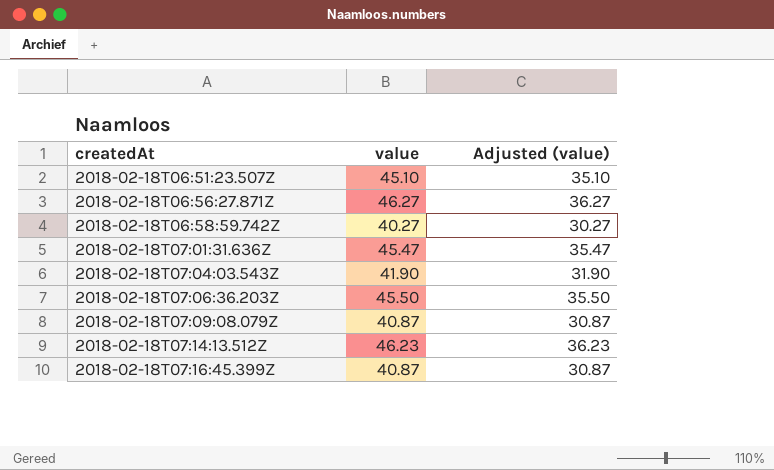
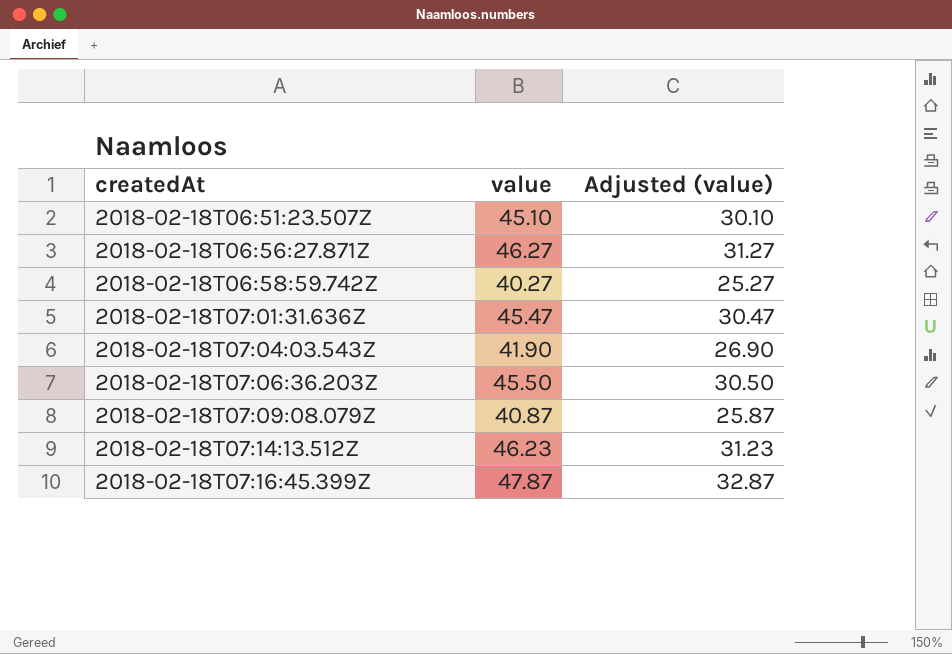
column Adjusted (value) | formula: [value] - 10 -> [value] - 15
2018-02-18T07:16:45.399Z | value: 40.87 -> 47.87

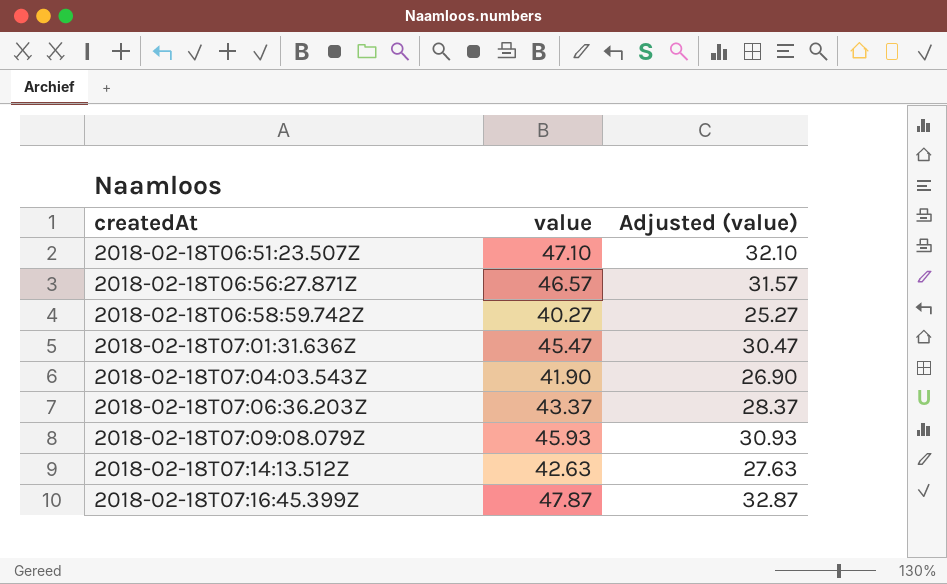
2018-02-18T06:51:23.507Z | value: 45.10 -> 47.10
2018-02-18T06:51:23.507Z | Adjusted (value): 30.10 -> 32.10
2018-02-18T06:56:27.871Z | value: 46.27 -> 46.57
2018-02-18T06:56:27.871Z | Adjusted (value): 31.27 -> 31.57
2018-02-18T07:06:36.203Z | value: 45.50 -> 43.37
2018-02-18T07:06:36.203Z | Adjusted (value): 30.50 -> 28.37
2018-02-18T07:09:08.079Z | value: 40.87 -> 45.93
2018-02-18T07:09:08.079Z | Adjusted (value): 25.87 -> 30.93
2018-02-18T07:14:13.512Z | value: 46.23 -> 42.63
2018-02-18T07:14:13.512Z | Adjusted (value): 31.23 -> 27.63

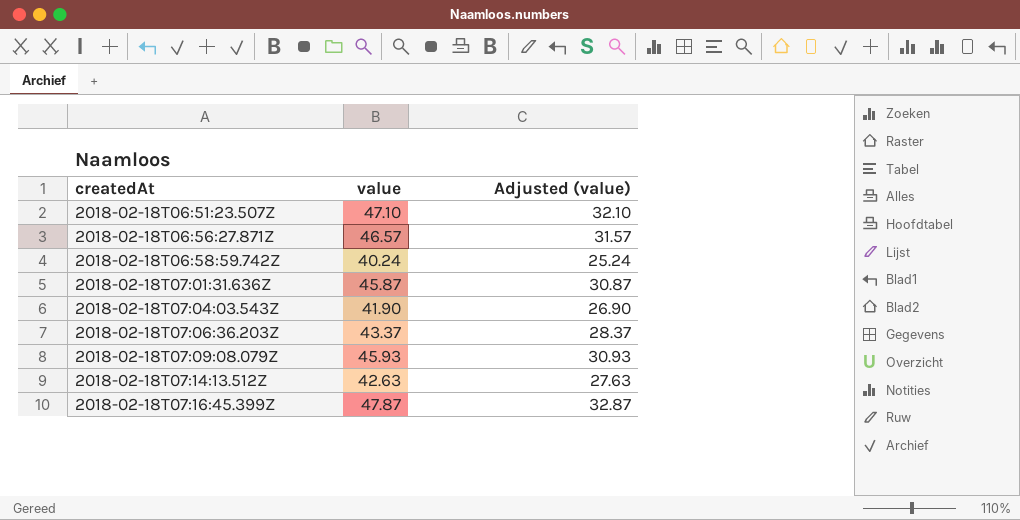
2018-02-18T06:58:59.742Z | value: 40.27 -> 40.24
2018-02-18T06:58:59.742Z | Adjusted (value): 25.27 -> 25.24
2018-02-18T07:01:31.636Z | value: 45.47 -> 45.87
2018-02-18T07:01:31.636Z | Adjusted (value): 30.47 -> 30.87

